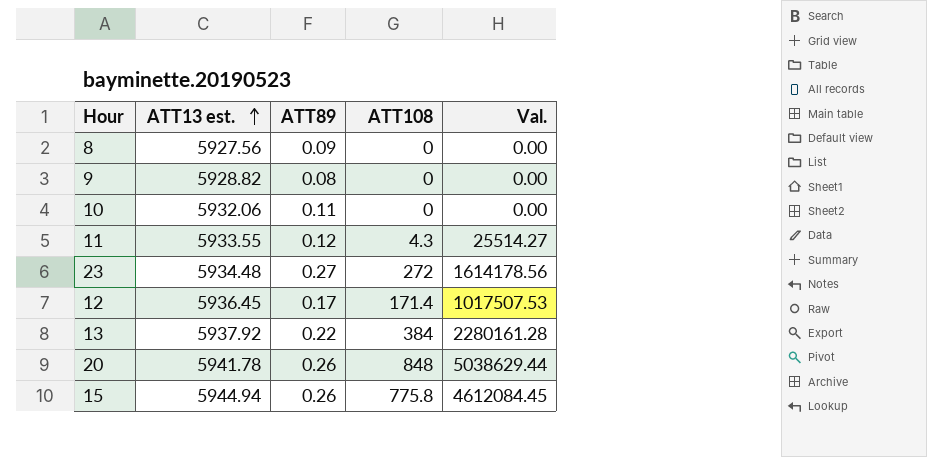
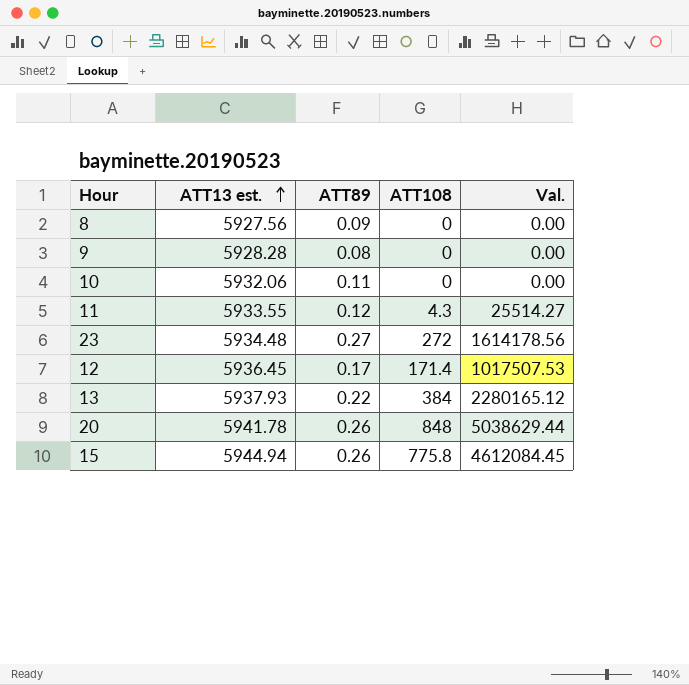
9 | ATT13 est.: 5928.82 -> 5928.28
13 | ATT13 est.: 5937.92 -> 5937.93
13 | Val.: 2280161.28 -> 2280165.12

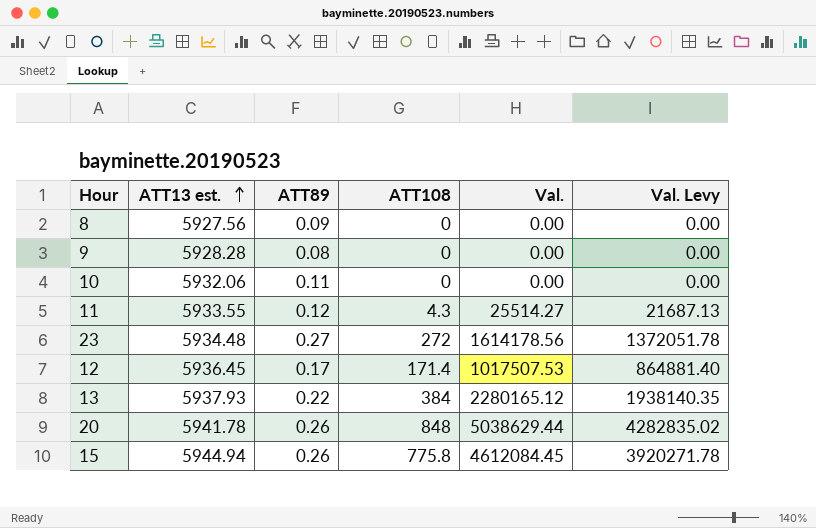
column Val. Levy | formula: none -> [Val.] * 0.85

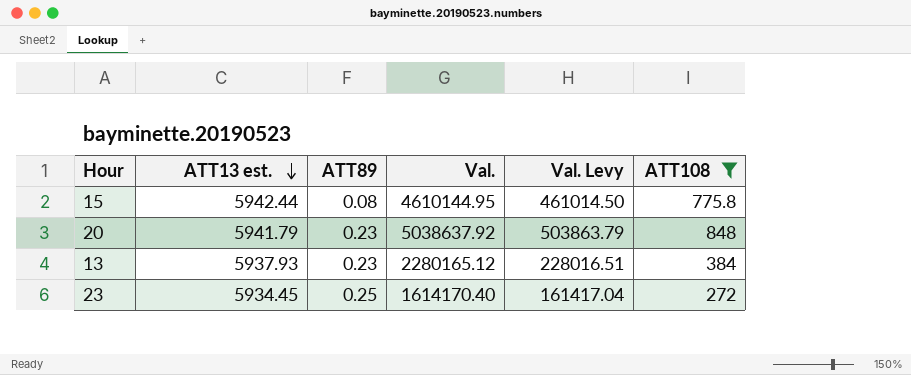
filter: none -> ATT108 >= 272
row order: ATT13 est. ascending -> ATT13 est. descending
column Val. Levy | formula: [Val.] * 0.85 -> [Val.] * 0.1
column ATT108 | position: 4 -> 6
15 | ATT13 est.: 5944.94 -> 5942.44
15 | ATT89: 0.26 -> 0.08
15 | Val.: 4612084.45 -> 4610144.95
20 | ATT13 est.: 5941.78 -> 5941.79
20 | ATT89: 0.26 -> 0.23
20 | Val.: 5038629.44 -> 5038637.92
13 | ATT89: 0.22 -> 0.23
23 | ATT13 est.: 5934.48 -> 5934.45
23 | ATT89: 0.27 -> 0.25
23 | Val.: 1614178.56 -> 1614170.40

